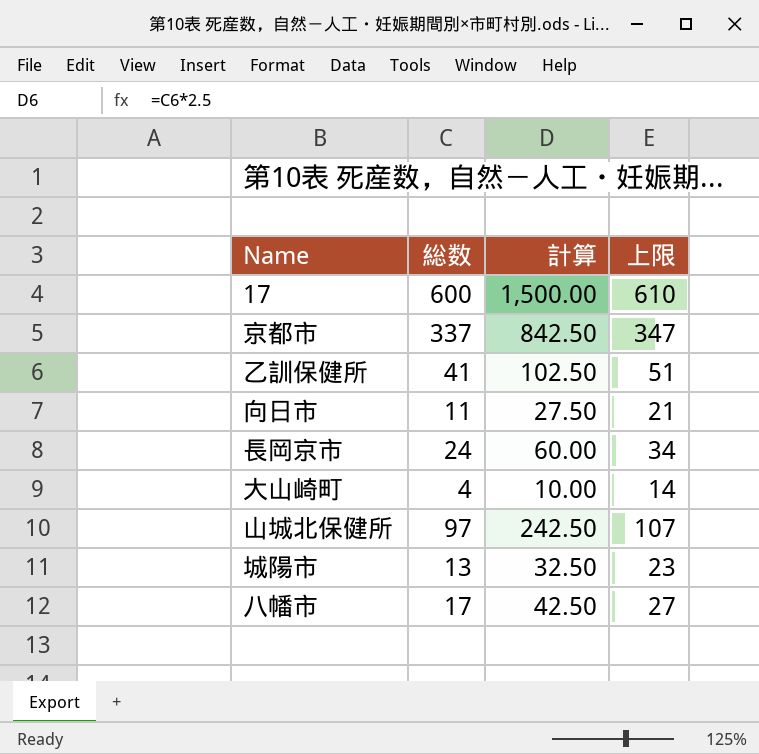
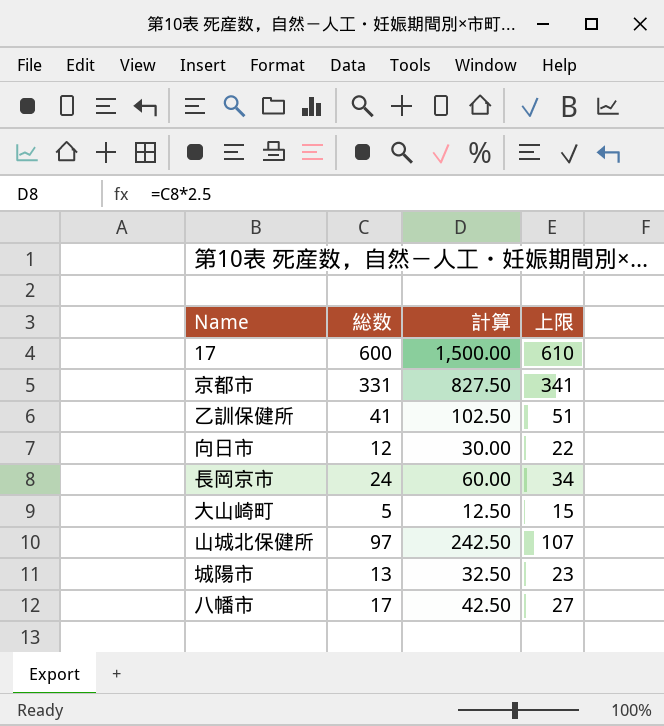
京都市 | 総数: 337 -> 331
京都市 | 計算: 842.50 -> 827.50
京都市 | 上限: 347 -> 341
向日市 | 総数: 11 -> 12
向日市 | 計算: 27.50 -> 30.00
向日市 | 上限: 21 -> 22
大山崎町 | 総数: 4 -> 5
大山崎町 | 計算: 10.00 -> 12.50
大山崎町 | 上限: 14 -> 15

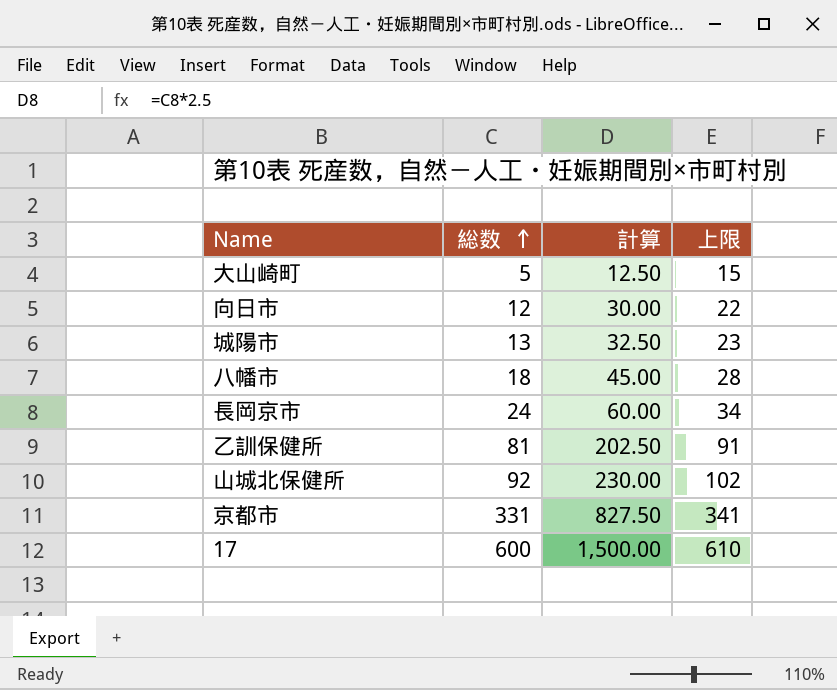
row order: none -> 総数 ascending
八幡市 | 総数: 17 -> 18
八幡市 | 計算: 42.50 -> 45.00
八幡市 | 上限: 27 -> 28
乙訓保健所 | 総数: 41 -> 81
乙訓保健所 | 計算: 102.50 -> 202.50
乙訓保健所 | 上限: 51 -> 91
山城北保健所 | 総数: 97 -> 92
山城北保健所 | 計算: 242.50 -> 230.00
山城北保健所 | 上限: 107 -> 102

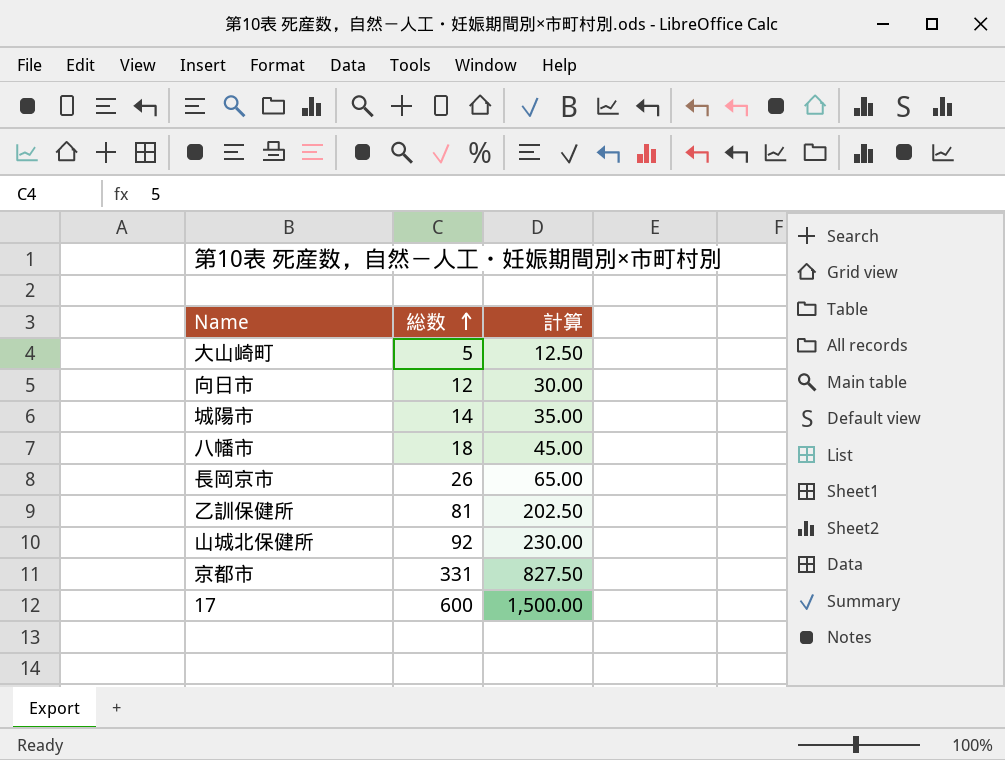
column 上限 | formula: [総数] + 10 -> none
城陽市 | 総数: 13 -> 14
城陽市 | 計算: 32.50 -> 35.00
長岡京市 | 総数: 24 -> 26
長岡京市 | 計算: 60.00 -> 65.00

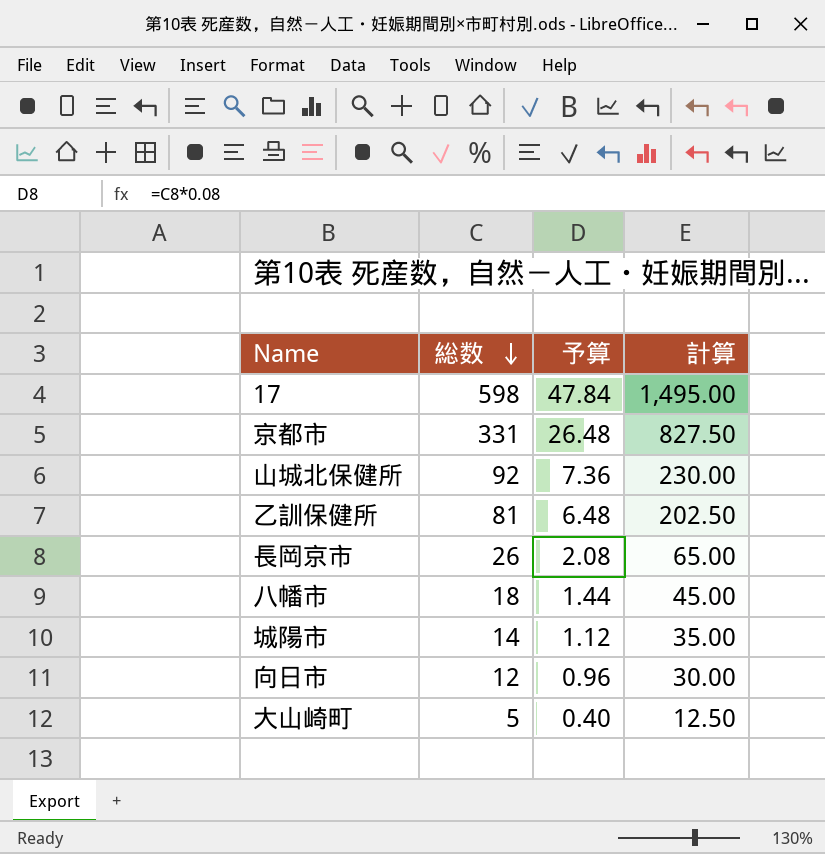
row order: 総数 ascending -> 総数 descending
column 予算 | formula: none -> [総数] * 0.08
17 | 総数: 600 -> 598
17 | 計算: 1,500.00 -> 1,495.00

